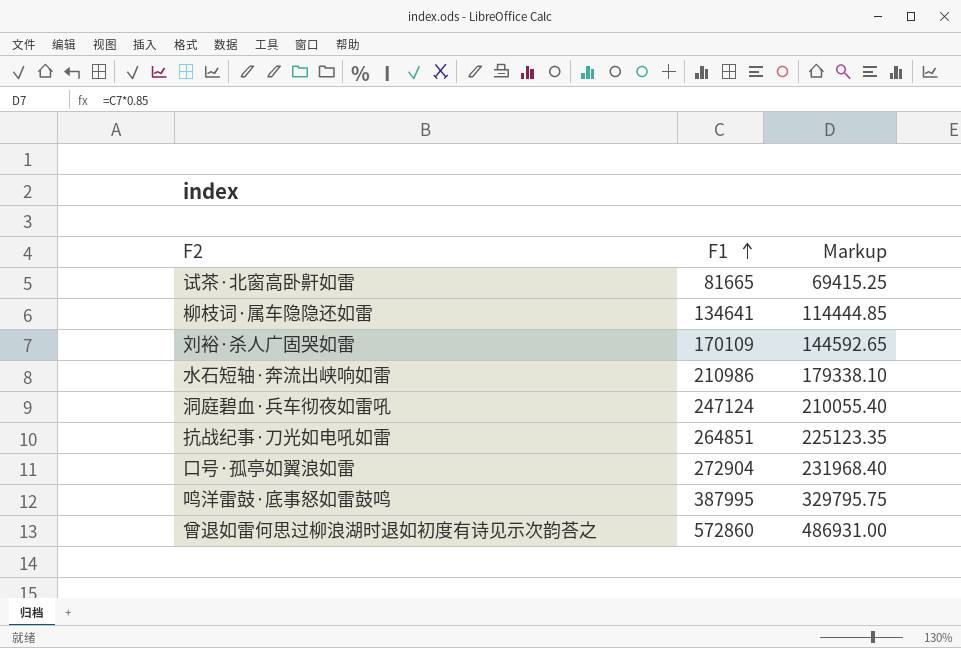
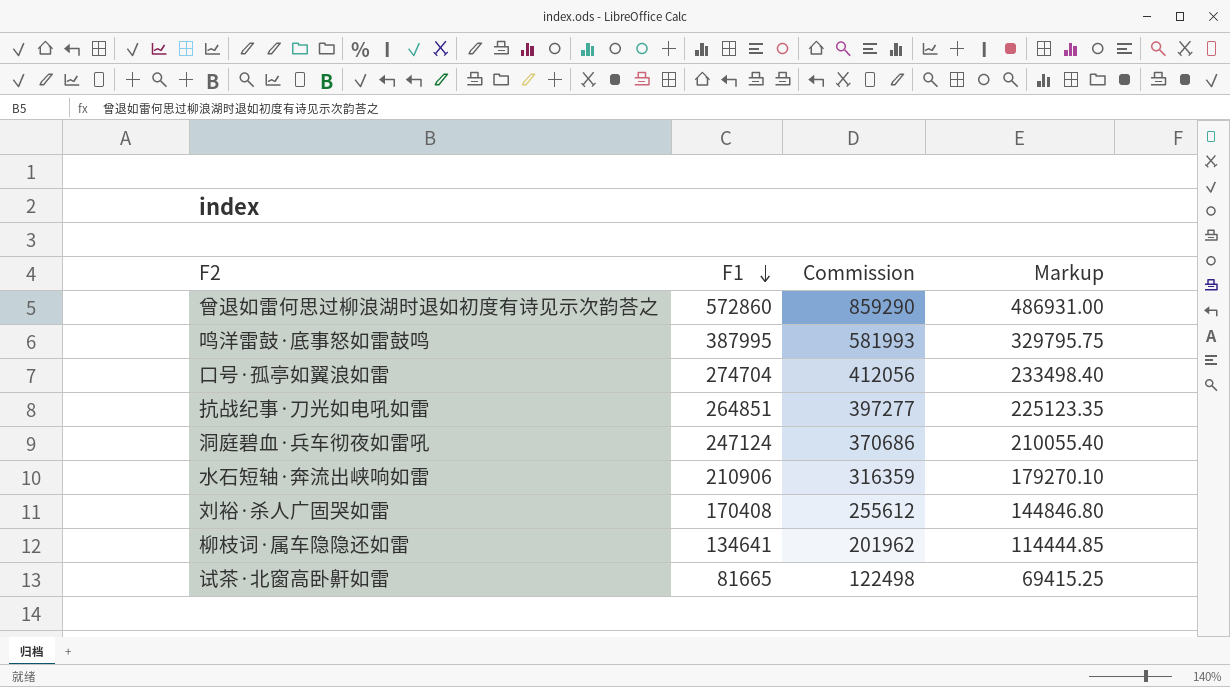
row order: F1 ascending -> F1 descending
column Commission | formula: none -> [F1] * 1.5
口号·孤亭如翼浪如雷 | F1: 272904 -> 274704
口号·孤亭如翼浪如雷 | Markup: 231968.40 -> 233498.40
水石短轴·奔流出峡响如雷 | F1: 210986 -> 210906
水石短轴·奔流出峡响如雷 | Markup: 179338.10 -> 179270.10
刘裕·杀人广固哭如雷 | F1: 170109 -> 170408
刘裕·杀人广固哭如雷 | Markup: 144592.65 -> 144846.80

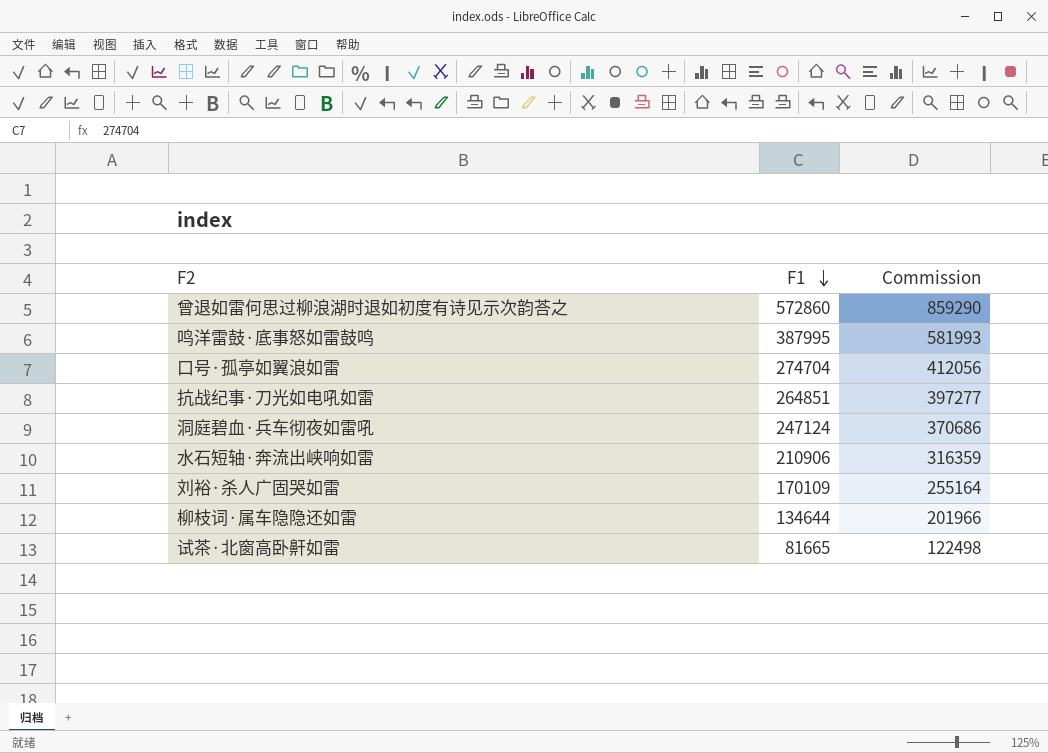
column Markup | formula: [F1] * 0.85 -> none
刘裕·杀人广固哭如雷 | F1: 170408 -> 170109
刘裕·杀人广固哭如雷 | Commission: 255612 -> 255164
柳枝词·属车隐隐还如雷 | F1: 134641 -> 134644
柳枝词·属车隐隐还如雷 | Commission: 201962 -> 201966

